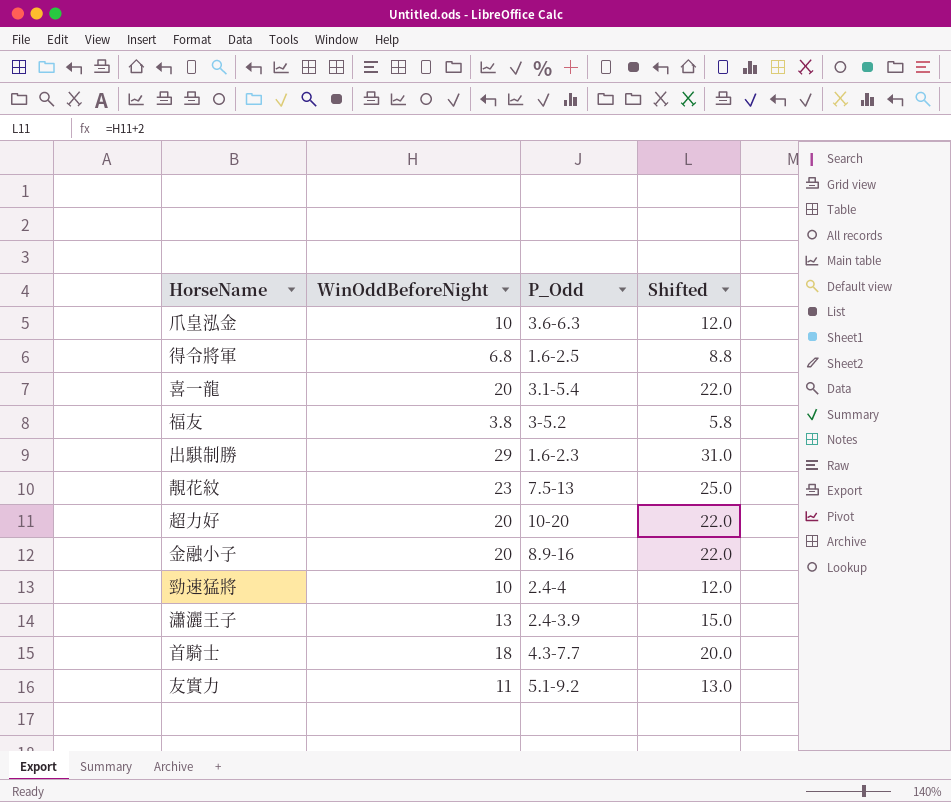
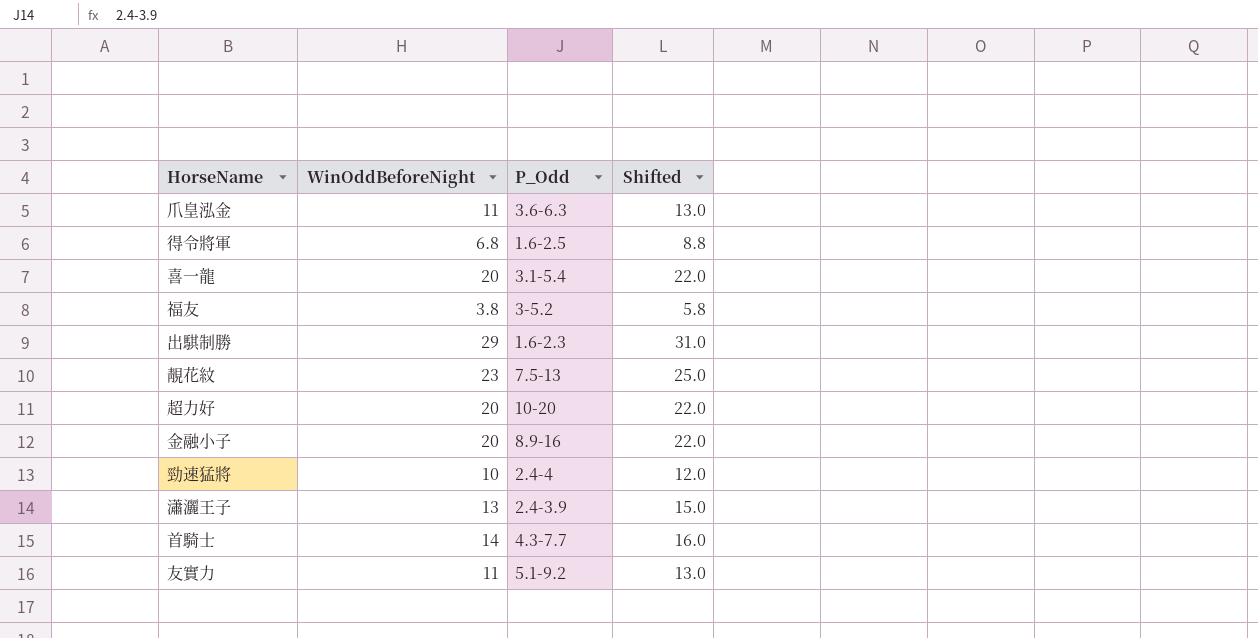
爪皇泓金 | WinOddBeforeNight: 10 -> 11
爪皇泓金 | Shifted: 12.0 -> 13.0
首騎士 | WinOddBeforeNight: 18 -> 14
首騎士 | Shifted: 20.0 -> 16.0

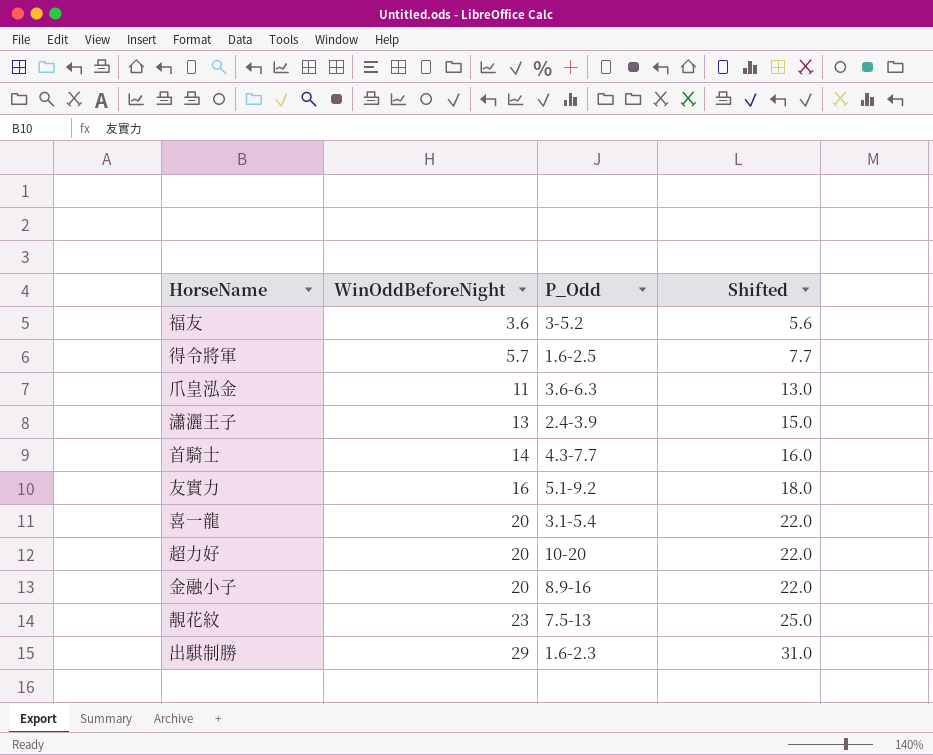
row order: none -> WinOddBeforeNight ascending
row 勁速猛將: 10 | 2.4-4 | 12.0 -> none
福友 | WinOddBeforeNight: 3.8 -> 3.6
福友 | Shifted: 5.8 -> 5.6
得令將軍 | WinOddBeforeNight: 6.8 -> 5.7
得令將軍 | Shifted: 8.8 -> 7.7
友實力 | WinOddBeforeNight: 11 -> 16
友實力 | Shifted: 13.0 -> 18.0

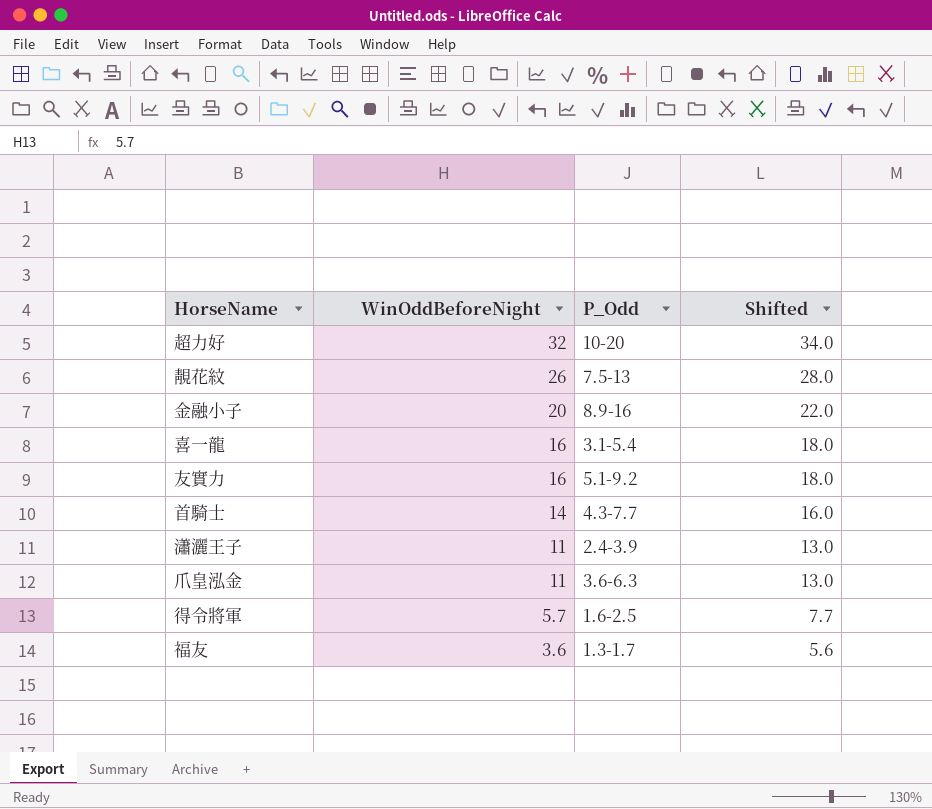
row order: WinOddBeforeNight ascending -> WinOddBeforeNight descending
row 出騏制勝: 29 | 1.6-2.3 | 31.0 -> none
超力好 | WinOddBeforeNight: 20 -> 32
超力好 | Shifted: 22.0 -> 34.0
靚花紋 | WinOddBeforeNight: 23 -> 26
靚花紋 | Shifted: 25.0 -> 28.0
喜一龍 | WinOddBeforeNight: 20 -> 16
喜一龍 | Shifted: 22.0 -> 18.0
瀟灑王子 | WinOddBeforeNight: 13 -> 11
瀟灑王子 | Shifted: 15.0 -> 13.0
福友 | P_Odd: 3-5.2 -> 1.3-1.7

